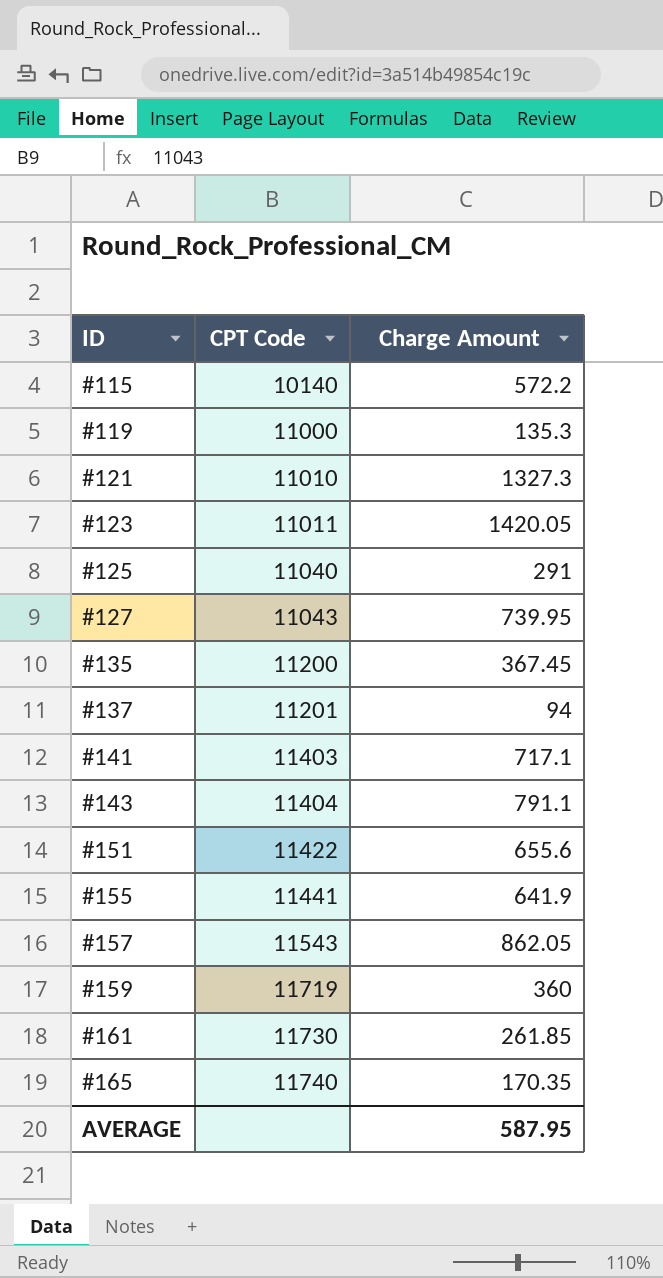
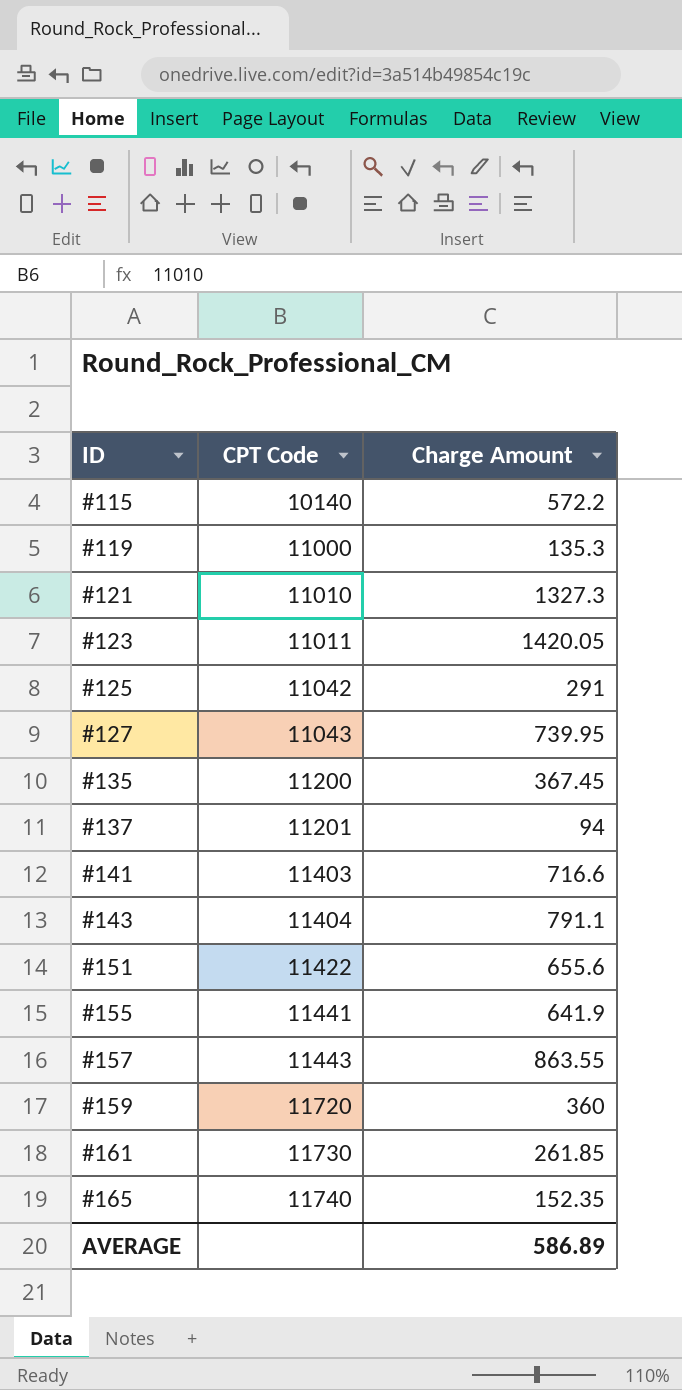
#125 | CPT Code: 11040 -> 11042
#141 | Charge Amount: 717.1 -> 716.6
#157 | CPT Code: 11543 -> 11443
#157 | Charge Amount: 862.05 -> 863.55
#159 | CPT Code: 11719 -> 11720
#165 | Charge Amount: 170.35 -> 152.35
AVERAGE | Charge Amount: 587.95 -> 586.89

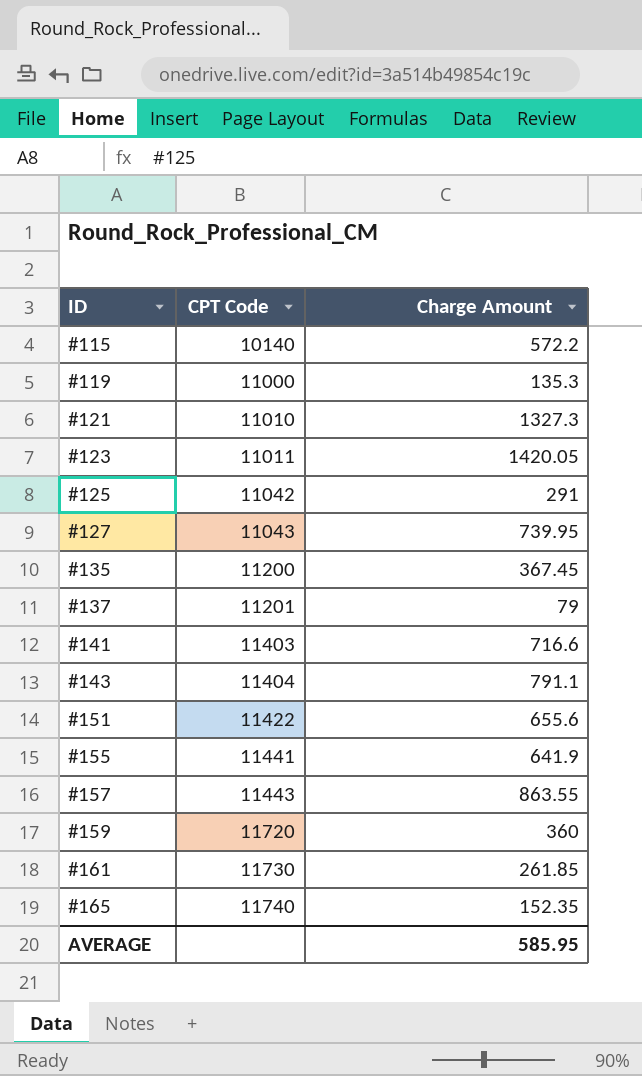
#137 | Charge Amount: 94 -> 79
AVERAGE | Charge Amount: 586.89 -> 585.95

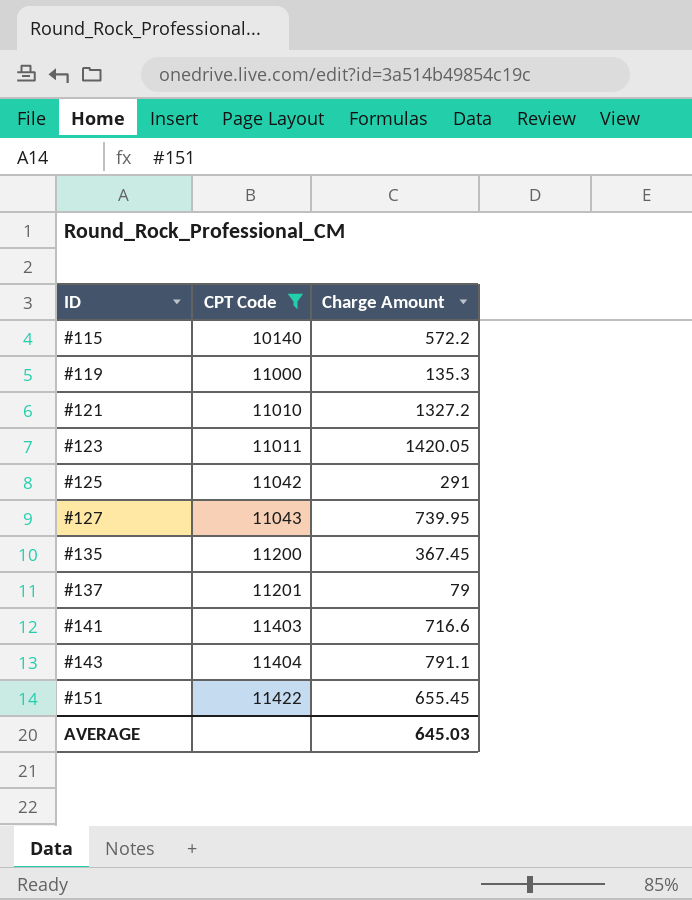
filter: none -> CPT Code <= 11422
#121 | Charge Amount: 1327.3 -> 1327.2
#151 | Charge Amount: 655.6 -> 655.45
AVERAGE | Charge Amount: 585.95 -> 645.03

